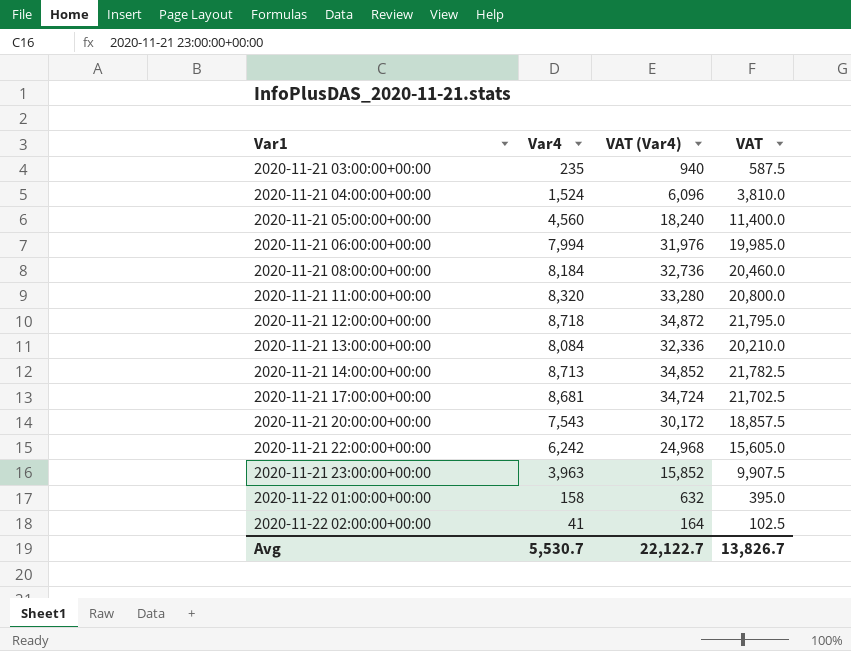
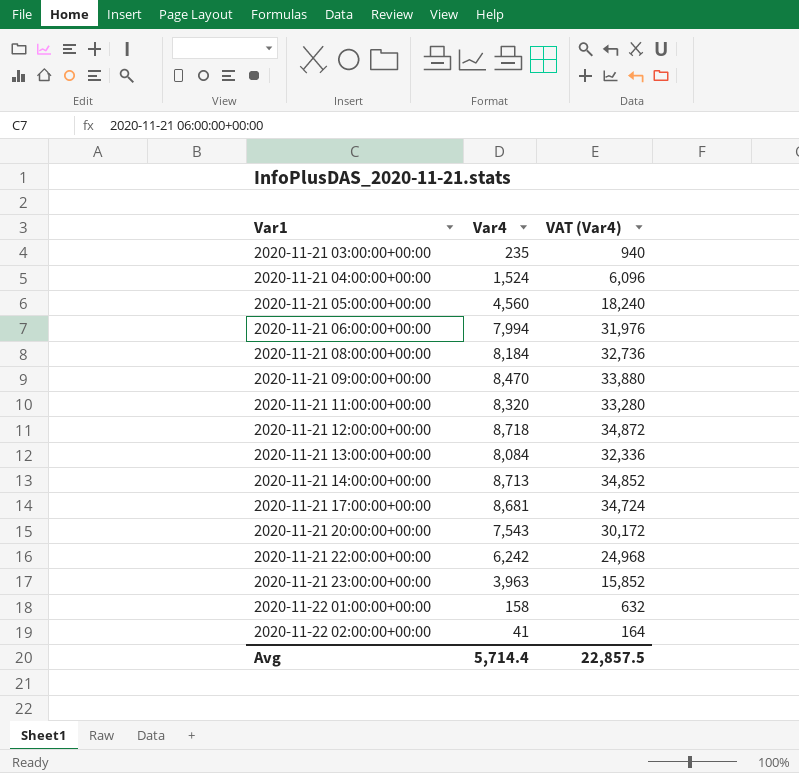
column VAT | formula: [Var4] * 2.5 -> none
row 2020-11-21 09:00:00+00:00: none -> 8,470 | 33,880
Avg | Var4: 5,530.7 -> 5,714.4
Avg | VAT (Var4): 22,122.7 -> 22,857.5

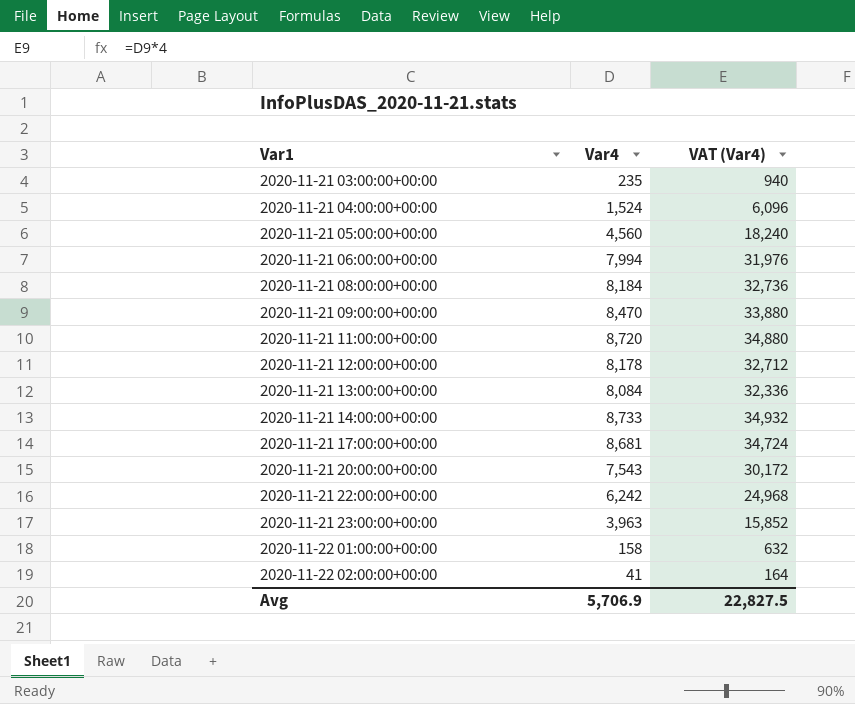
2020-11-21 11:00:00+00:00 | Var4: 8,320 -> 8,720
2020-11-21 11:00:00+00:00 | VAT (Var4): 33,280 -> 34,880
2020-11-21 12:00:00+00:00 | Var4: 8,718 -> 8,178
2020-11-21 12:00:00+00:00 | VAT (Var4): 34,872 -> 32,712
2020-11-21 14:00:00+00:00 | Var4: 8,713 -> 8,733
2020-11-21 14:00:00+00:00 | VAT (Var4): 34,852 -> 34,932
Avg | Var4: 5,714.4 -> 5,706.9
Avg | VAT (Var4): 22,857.5 -> 22,827.5

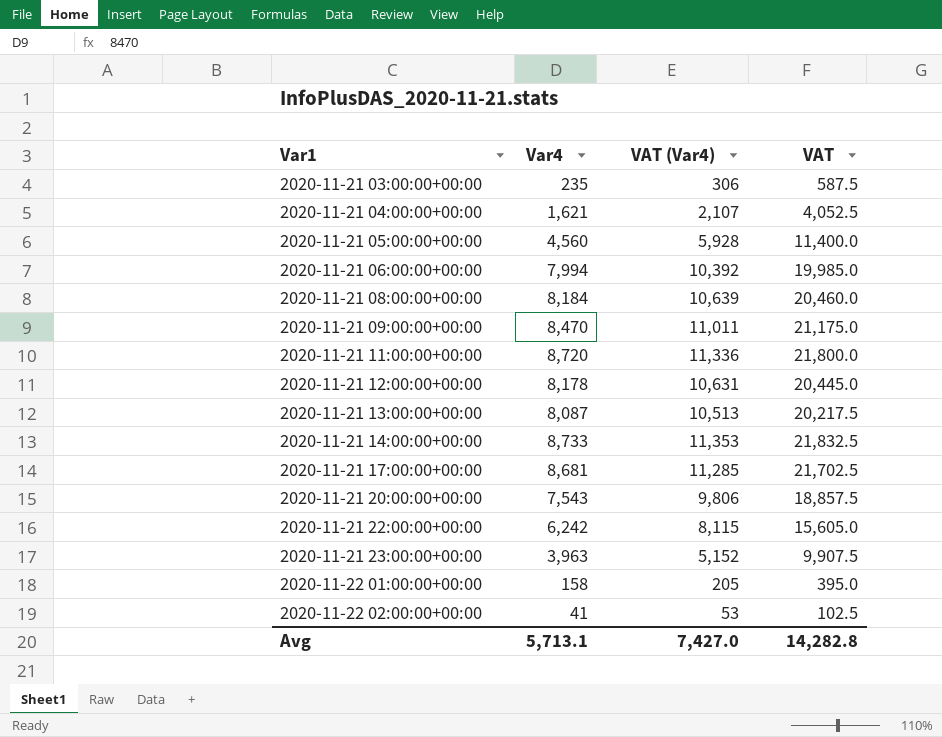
column VAT (Var4) | formula: [Var4] * 4 -> [Var4] * 1.3
column VAT | formula: none -> [Var4] * 2.5
2020-11-21 04:00:00+00:00 | Var4: 1,524 -> 1,621
2020-11-21 13:00:00+00:00 | Var4: 8,084 -> 8,087
Avg | Var4: 5,706.9 -> 5,713.1
Avg | VAT (Var4): 22,827.5 -> 7,427.0

